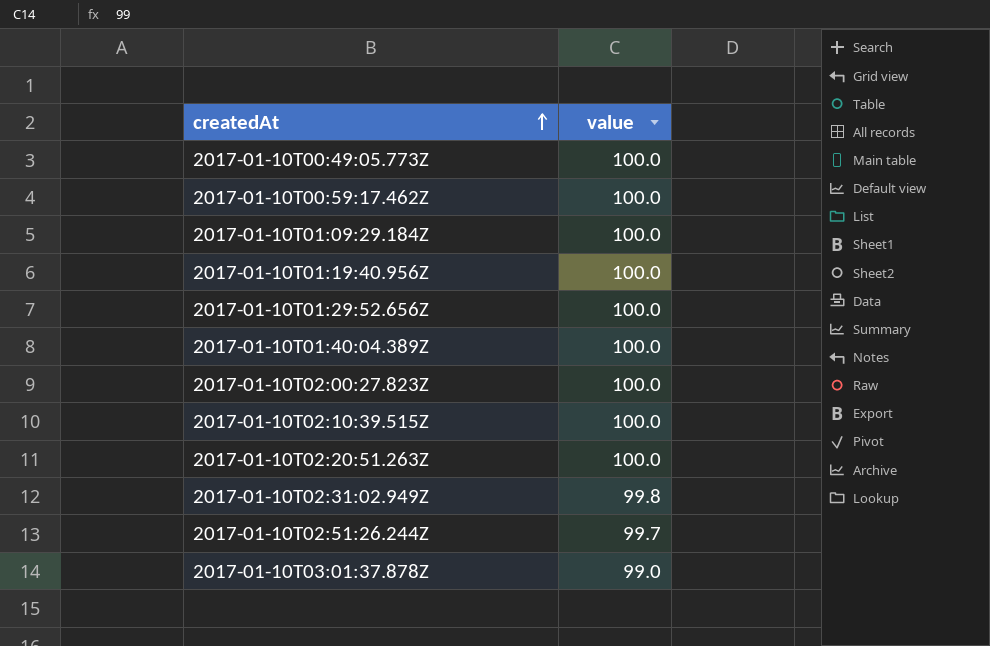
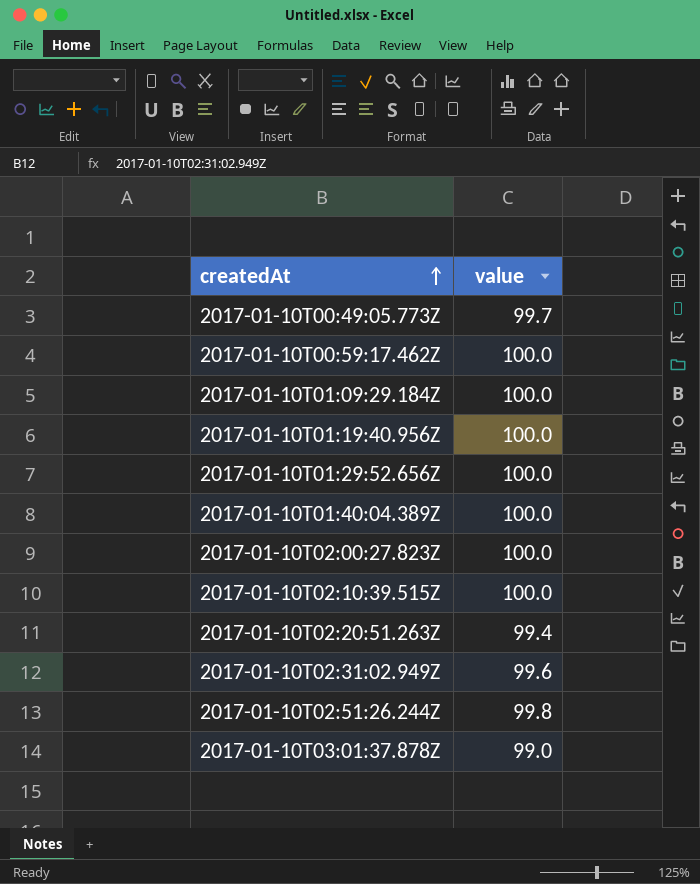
2017-01-10T00:49:05.773Z | value: 100.0 -> 99.7
2017-01-10T02:20:51.263Z | value: 100.0 -> 99.4
2017-01-10T02:31:02.949Z | value: 99.8 -> 99.6
2017-01-10T02:51:26.244Z | value: 99.7 -> 99.8

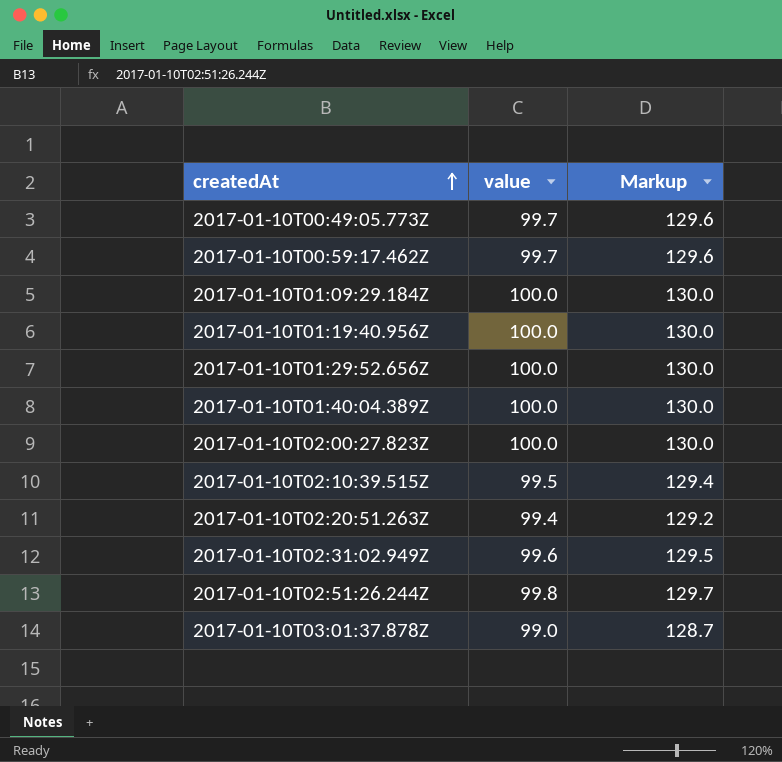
column Markup | formula: none -> [value] * 1.3
2017-01-10T00:59:17.462Z | value: 100.0 -> 99.7
2017-01-10T02:10:39.515Z | value: 100.0 -> 99.5

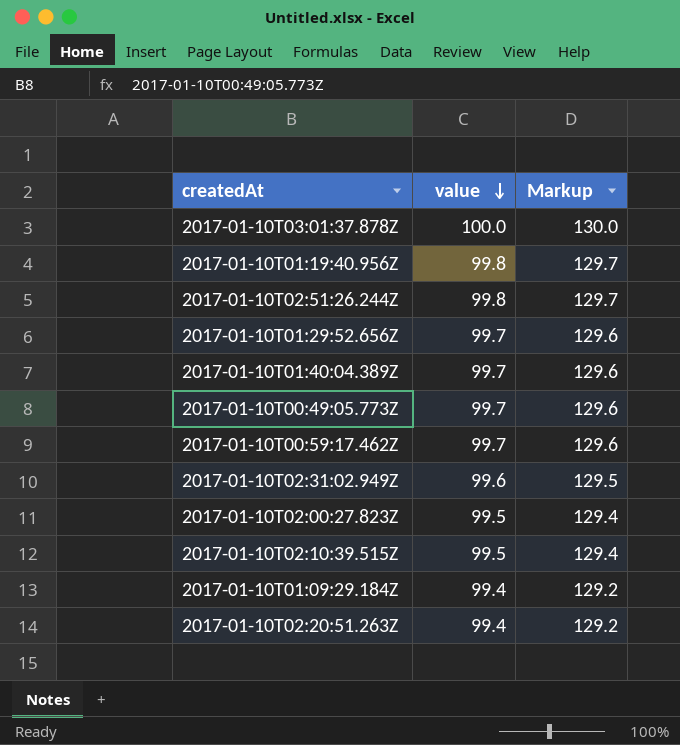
row order: createdAt ascending -> value descending
2017-01-10T03:01:37.878Z | value: 99.0 -> 100.0
2017-01-10T03:01:37.878Z | Markup: 128.7 -> 130.0
2017-01-10T01:19:40.956Z | value: 100.0 -> 99.8
2017-01-10T01:19:40.956Z | Markup: 130.0 -> 129.7
2017-01-10T01:29:52.656Z | value: 100.0 -> 99.7
2017-01-10T01:29:52.656Z | Markup: 130.0 -> 129.6
2017-01-10T01:40:04.389Z | value: 100.0 -> 99.7
2017-01-10T01:40:04.389Z | Markup: 130.0 -> 129.6
2017-01-10T02:00:27.823Z | value: 100.0 -> 99.5
2017-01-10T02:00:27.823Z | Markup: 130.0 -> 129.4
2017-01-10T01:09:29.184Z | value: 100.0 -> 99.4
2017-01-10T01:09:29.184Z | Markup: 130.0 -> 129.2

